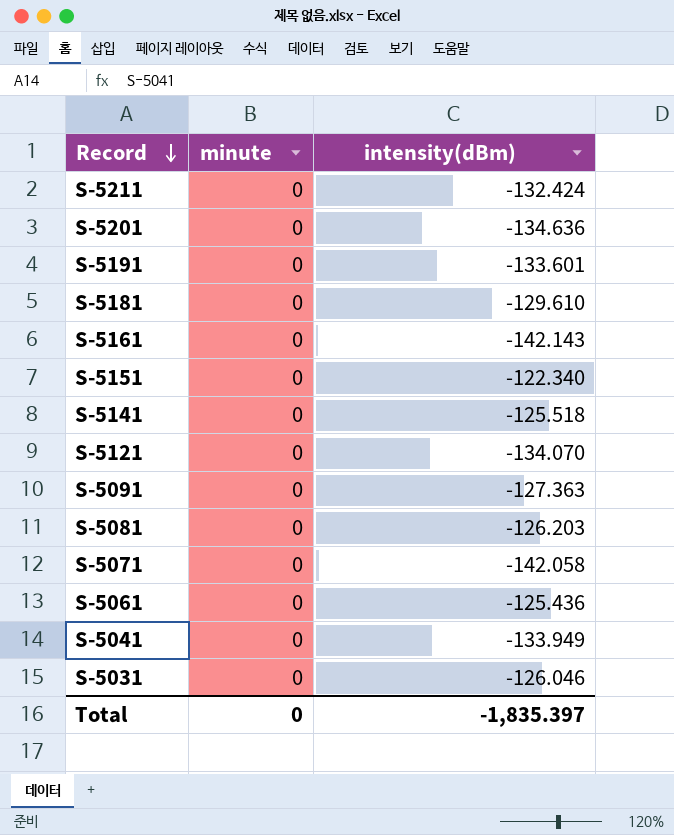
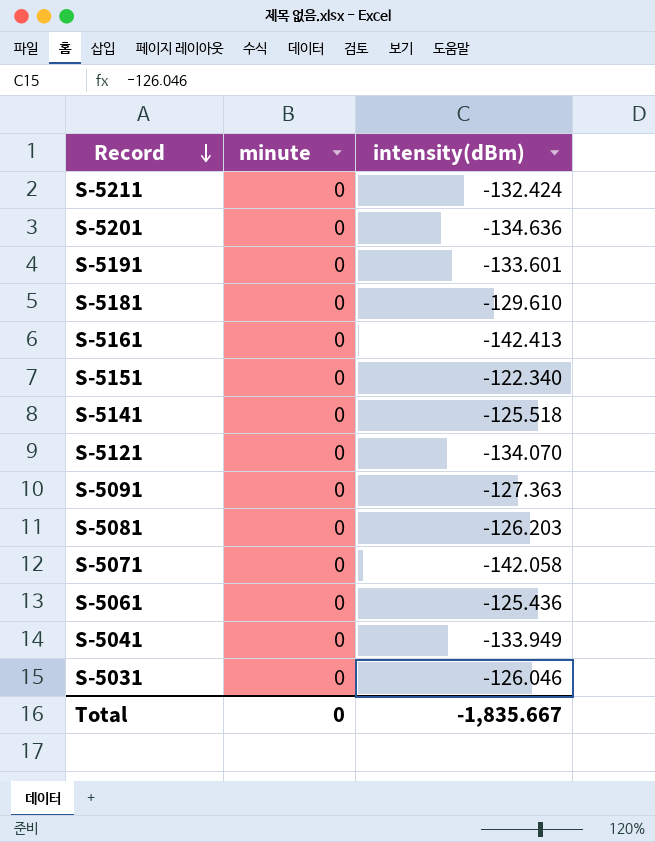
S-5161 | intensity(dBm): -142.143 -> -142.413
Total | intensity(dBm): -1,835.397 -> -1,835.667

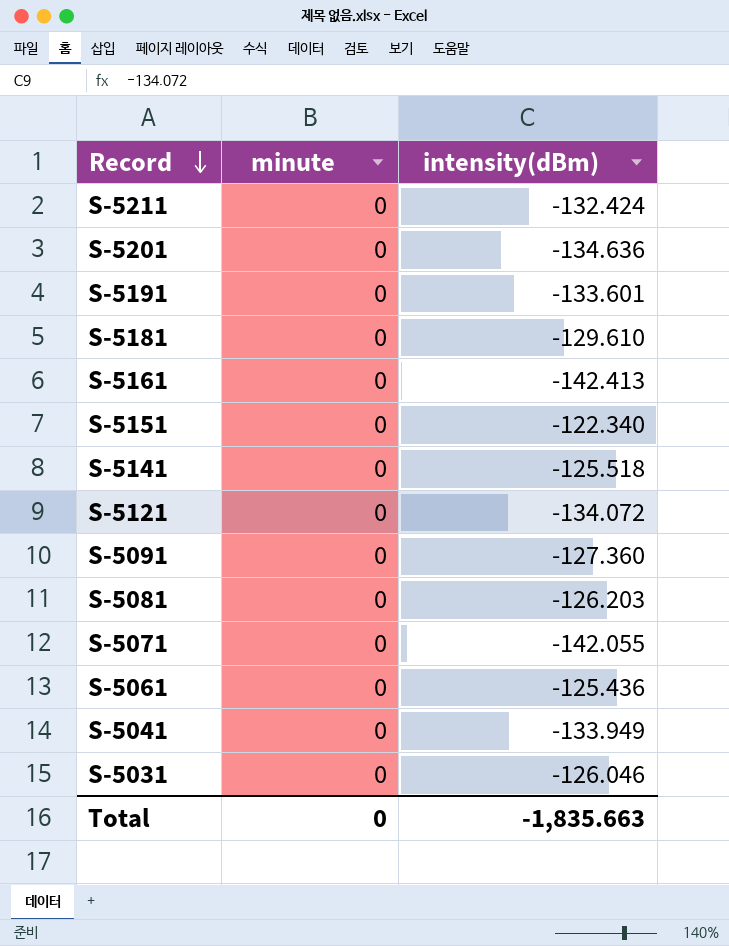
S-5121 | intensity(dBm): -134.070 -> -134.072
S-5091 | intensity(dBm): -127.363 -> -127.360
S-5071 | intensity(dBm): -142.058 -> -142.055
Total | intensity(dBm): -1,835.667 -> -1,835.663

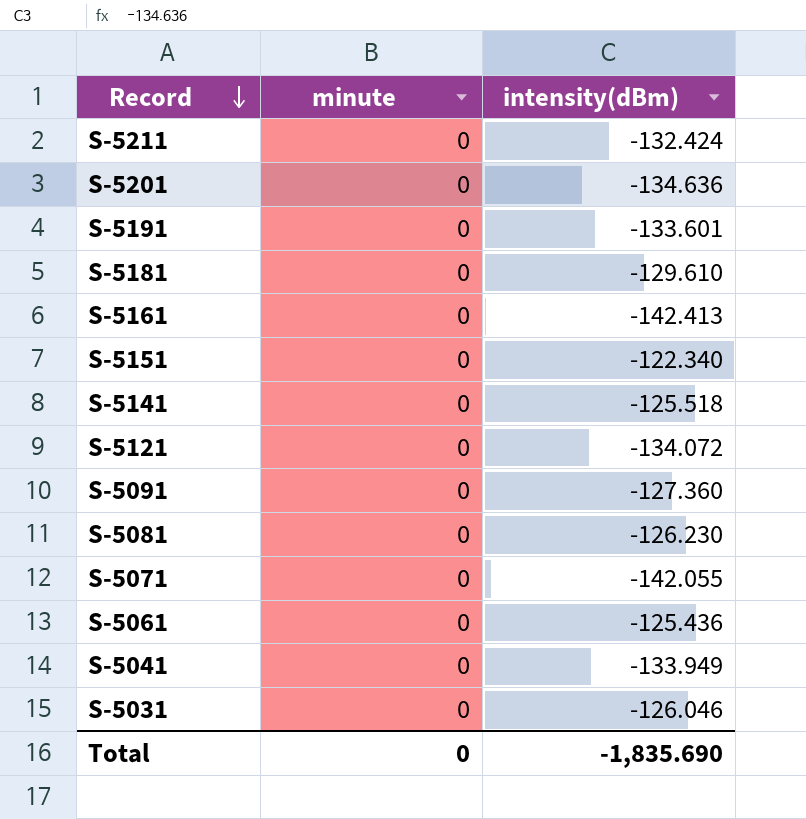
S-5081 | intensity(dBm): -126.203 -> -126.230
Total | intensity(dBm): -1,835.663 -> -1,835.690

